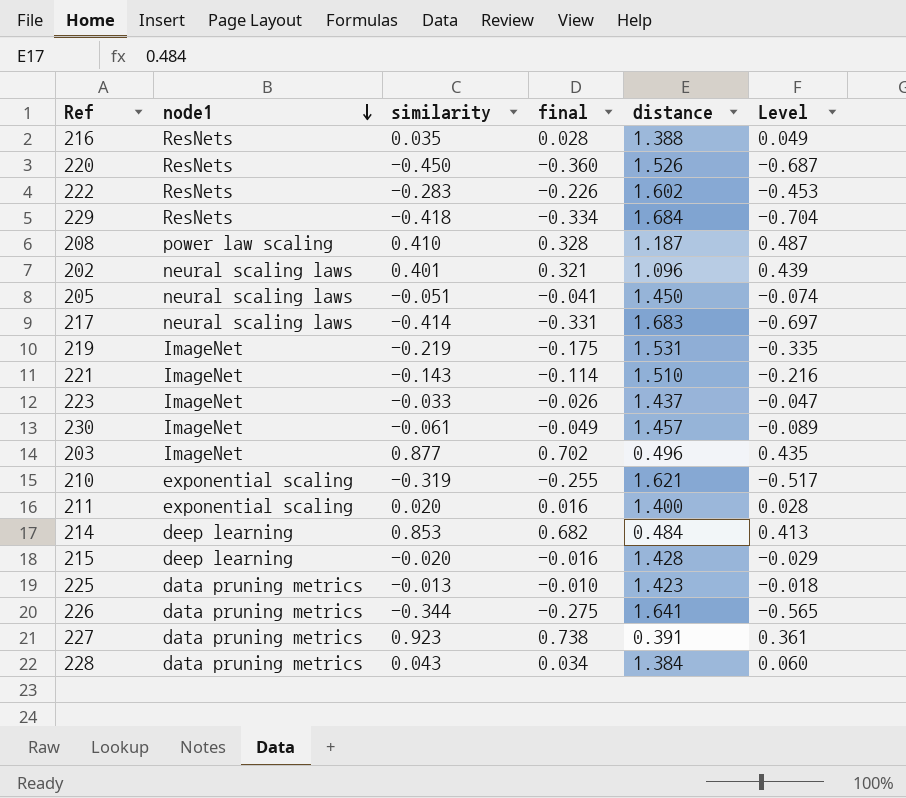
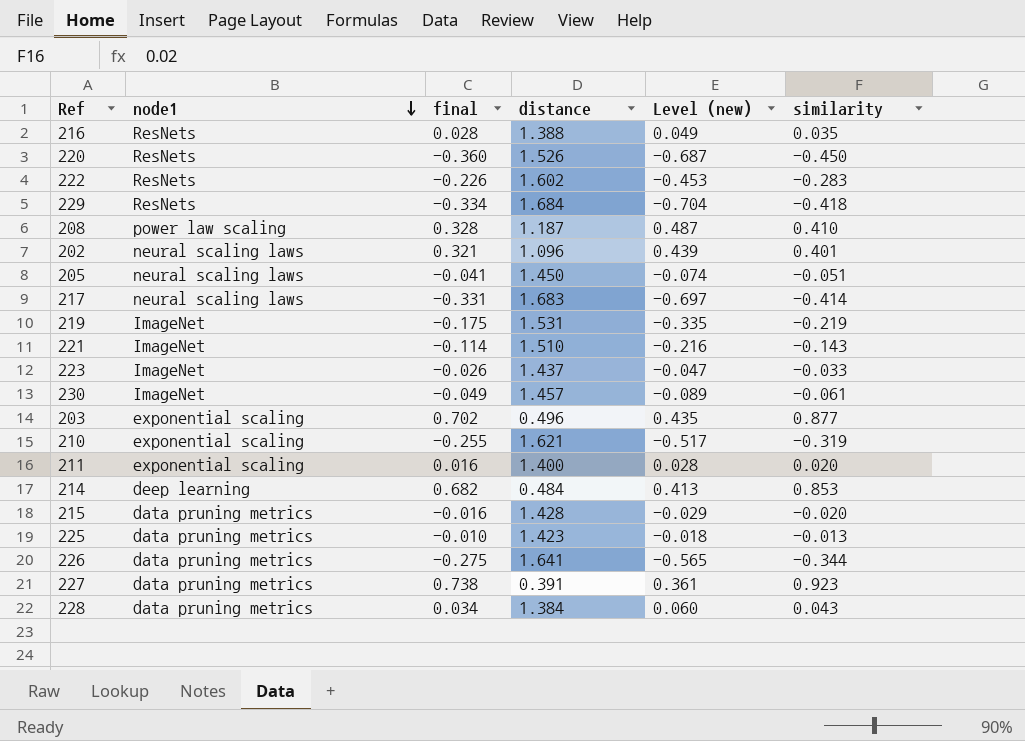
column name: Level -> Level (new)
column similarity | position: 3 -> 6
203 | node1: ImageNet -> exponential scaling
215 | node1: deep learning -> data pruning metrics

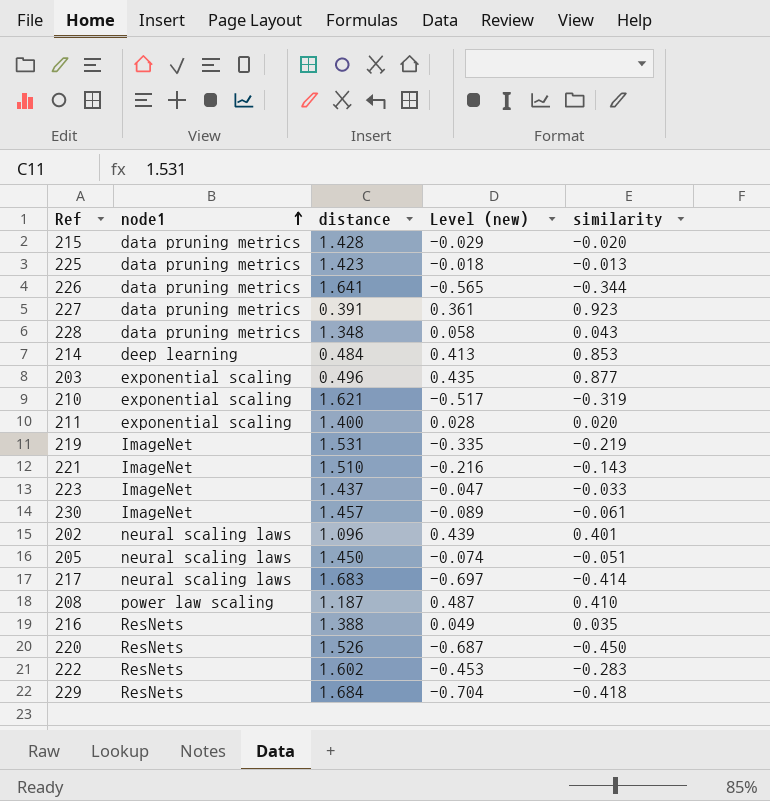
row order: node1 descending -> node1 ascending
column final | formula: [similarity] * 0.8 -> none
228 | distance: 1.384 -> 1.348
228 | Level (new): 0.060 -> 0.058

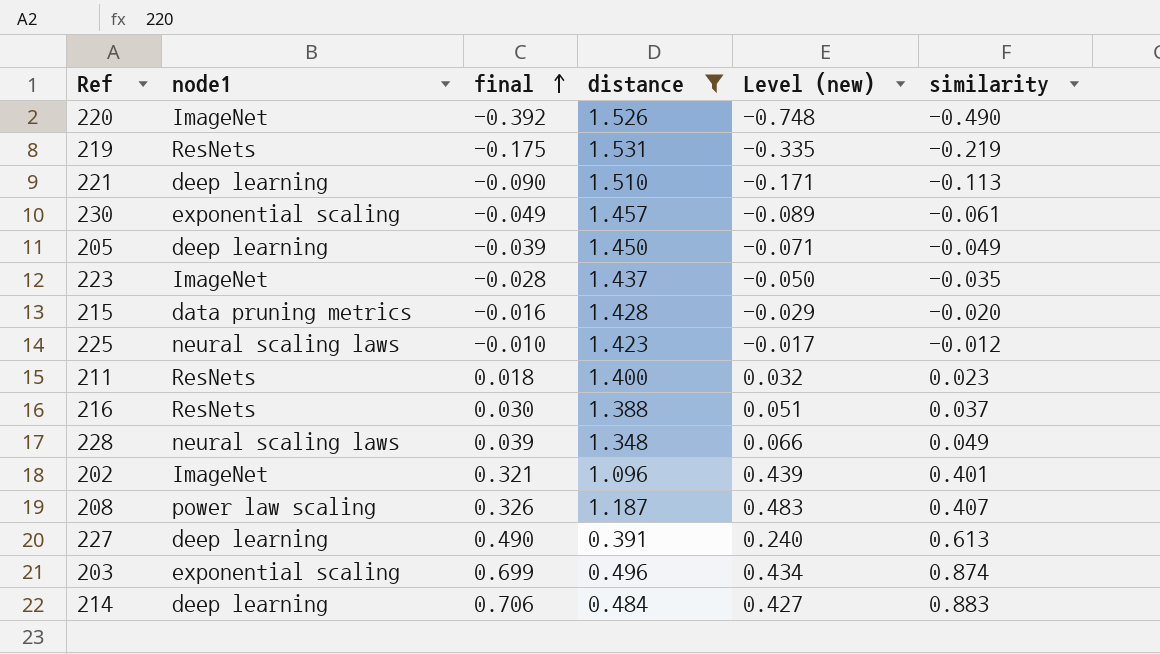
filter: none -> distance <= 1.531
row order: node1 ascending -> final ascending
column final | formula: none -> [similarity] * 0.8
220 | node1: ResNets -> ImageNet
220 | Level (new): -0.687 -> -0.748
220 | similarity: -0.450 -> -0.490
219 | node1: ImageNet -> ResNets
221 | node1: ImageNet -> deep learning
221 | Level (new): -0.216 -> -0.171
221 | similarity: -0.143 -> -0.113
230 | node1: ImageNet -> exponential scaling
205 | node1: neural scaling laws -> deep learning
205 | Level (new): -0.074 -> -0.071
205 | similarity: -0.051 -> -0.049
223 | Level (new): -0.047 -> -0.050
223 | similarity: -0.033 -> -0.035
225 | node1: data pruning metrics -> neural scaling laws
225 | Level (new): -0.018 -> -0.017
225 | similarity: -0.013 -> -0.012
211 | node1: exponential scaling -> ResNets
211 | Level (new): 0.028 -> 0.032
211 | similarity: 0.020 -> 0.023
216 | Level (new): 0.049 -> 0.051
216 | similarity: 0.035 -> 0.037
228 | node1: data pruning metrics -> neural scaling laws
228 | Level (new): 0.058 -> 0.066
228 | similarity: 0.043 -> 0.049
202 | node1: neural scaling laws -> ImageNet
208 | Level (new): 0.487 -> 0.483
208 | similarity: 0.410 -> 0.407
227 | node1: data pruning metrics -> deep learning
227 | Level (new): 0.361 -> 0.240
227 | similarity: 0.923 -> 0.613
203 | Level (new): 0.435 -> 0.434
203 | similarity: 0.877 -> 0.874
214 | Level (new): 0.413 -> 0.427
214 | similarity: 0.853 -> 0.883

